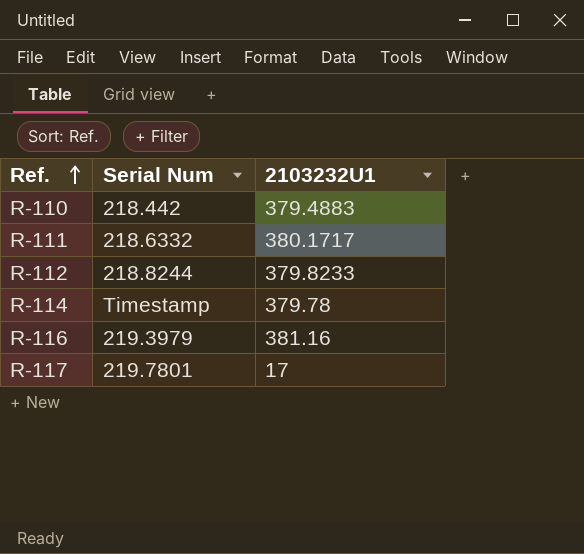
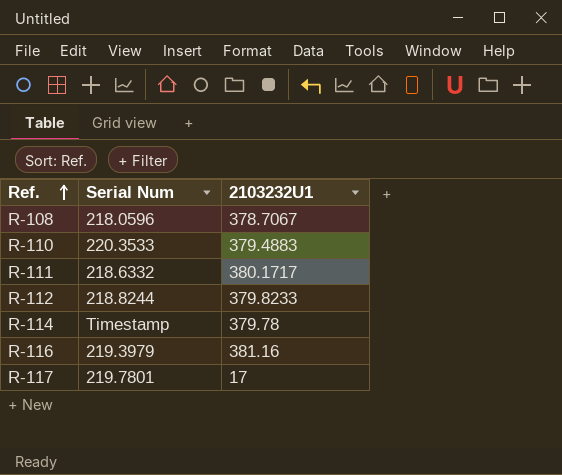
row R-108: none -> 218.0596 | 378.7067
R-110 | Serial Num: 218.442 -> 220.3533

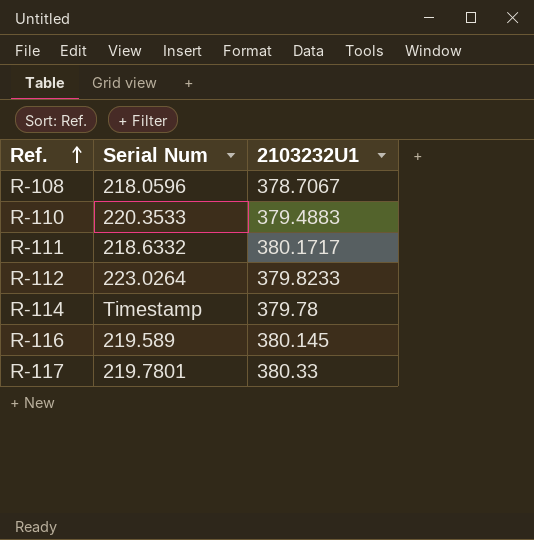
R-112 | Serial Num: 218.8244 -> 223.0264
R-116 | Serial Num: 219.3979 -> 219.589
R-116 | 2103232U1: 381.16 -> 380.145
R-117 | 2103232U1: 17 -> 380.33

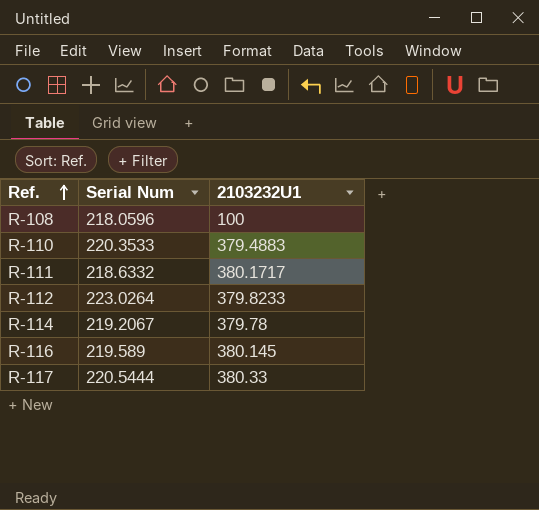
R-108 | 2103232U1: 378.7067 -> 100
R-114 | Serial Num: Timestamp -> 219.2067
R-117 | Serial Num: 219.7801 -> 220.5444

